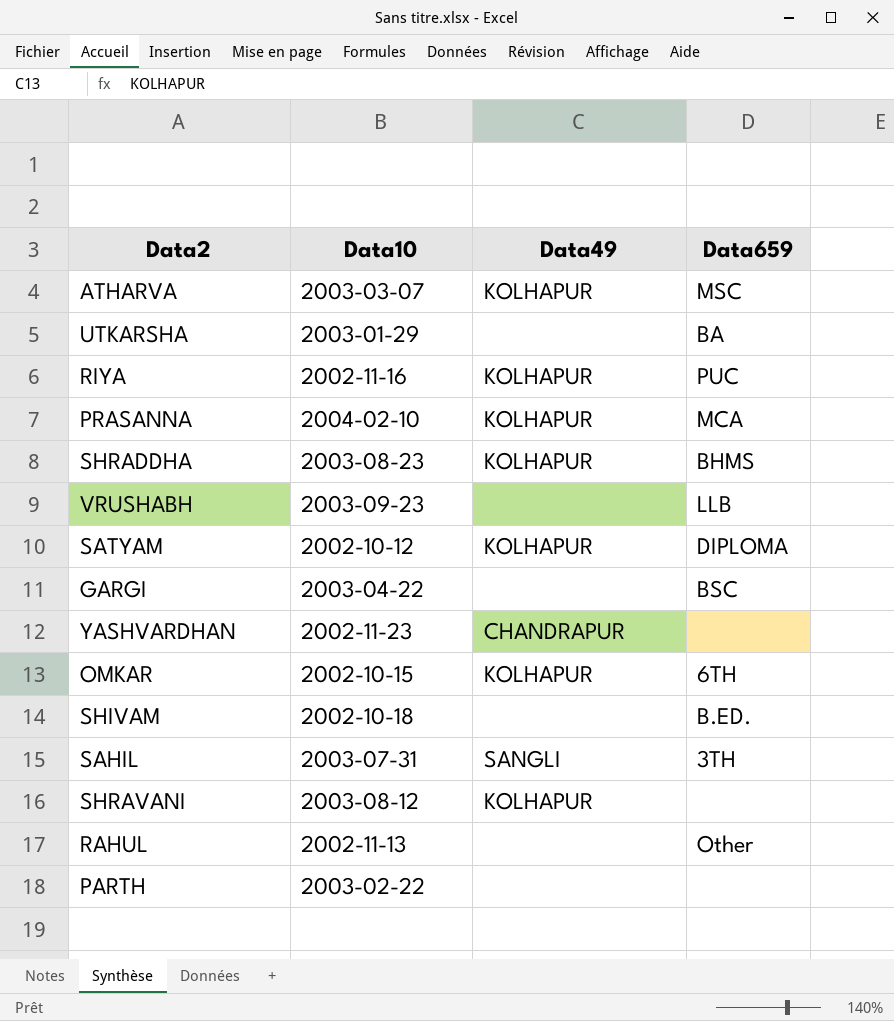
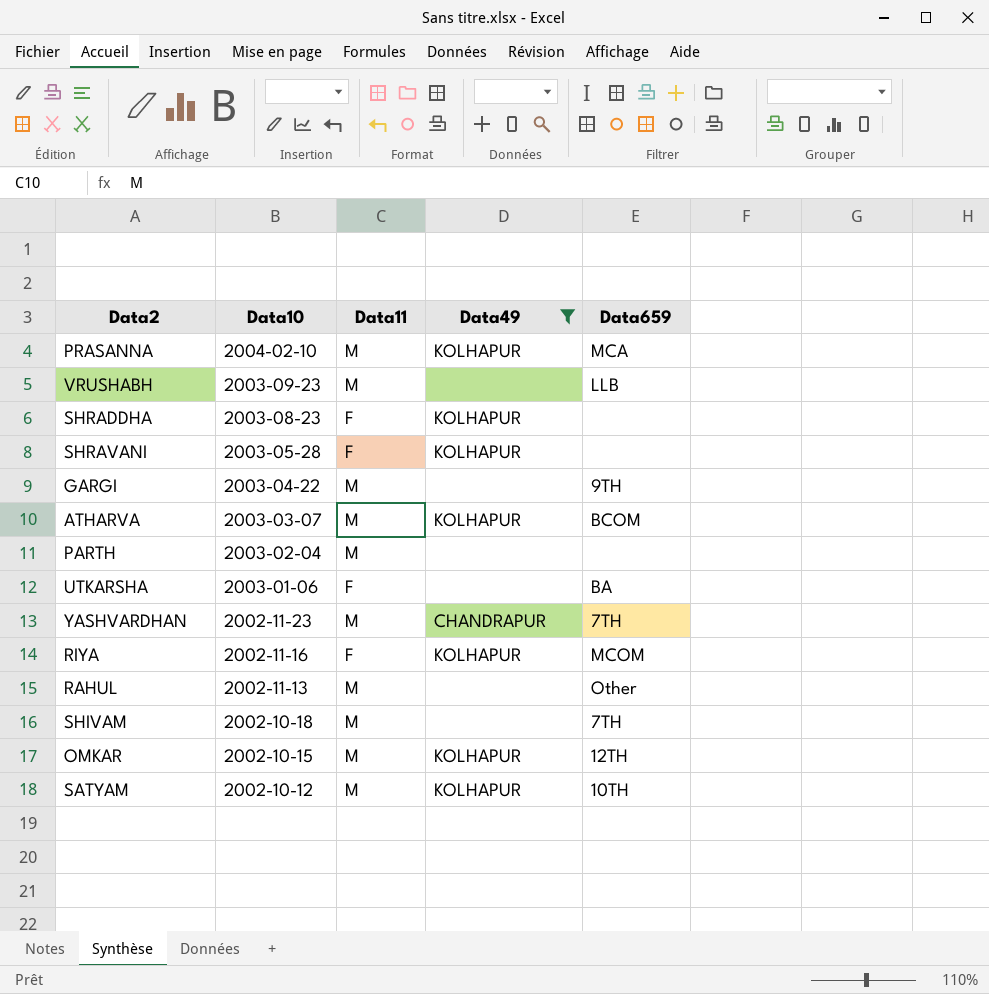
filter: none -> Data49 != SANGLI
row order: none -> Data10 descending
column Data11 | position: none -> 3
SHRADDHA | Data659: BHMS -> none
SHRAVANI | Data10: 2003-08-12 -> 2003-05-28
GARGI | Data659: BSC -> 9TH
ATHARVA | Data659: MSC -> BCOM
PARTH | Data10: 2003-02-22 -> 2003-02-04
UTKARSHA | Data10: 2003-01-29 -> 2003-01-06
YASHVARDHAN | Data659: none -> 7TH
RIYA | Data659: PUC -> MCOM
SHIVAM | Data659: B.ED. -> 7TH
OMKAR | Data659: 6TH -> 12TH
SATYAM | Data659: DIPLOMA -> 10TH

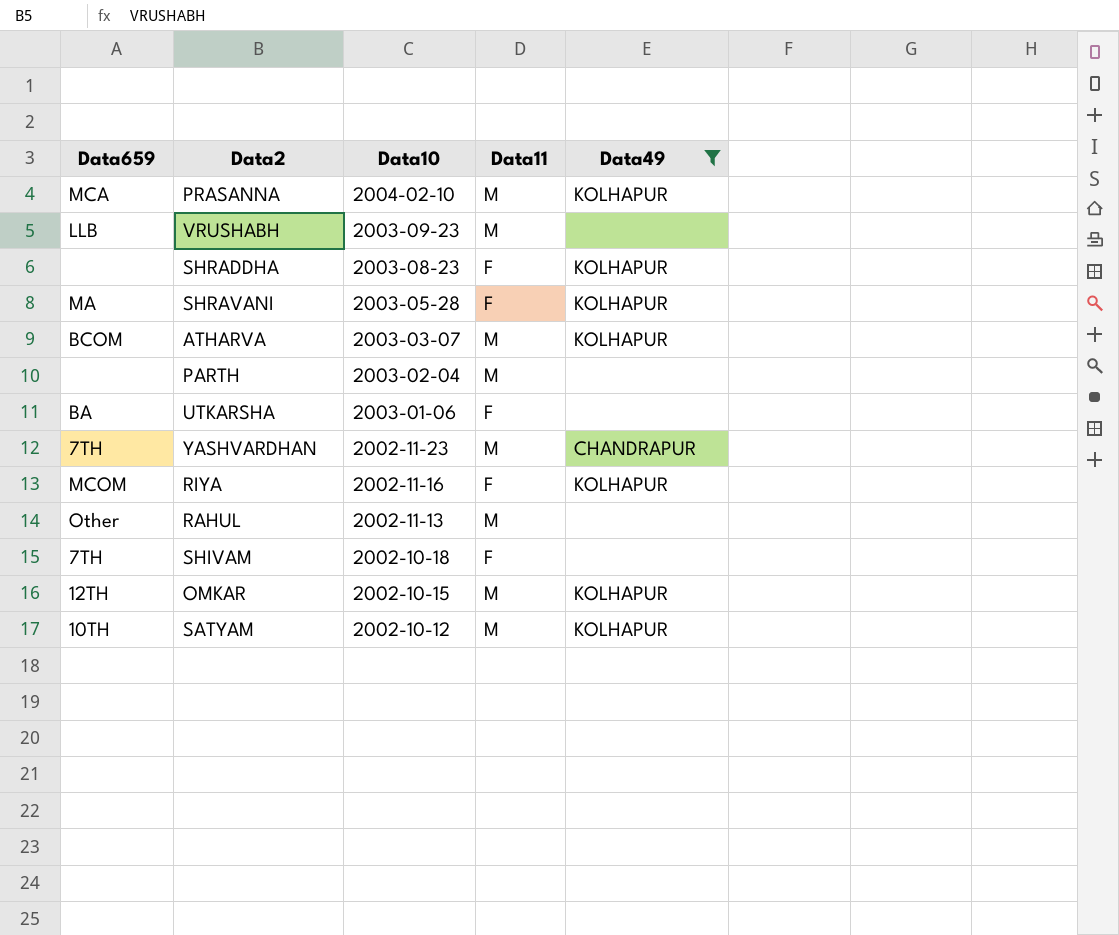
column Data659 | position: 5 -> 1
row GARGI: 2003-04-22 | M | none | 9TH -> none
SHRAVANI | Data659: none -> MA
SHIVAM | Data11: M -> F

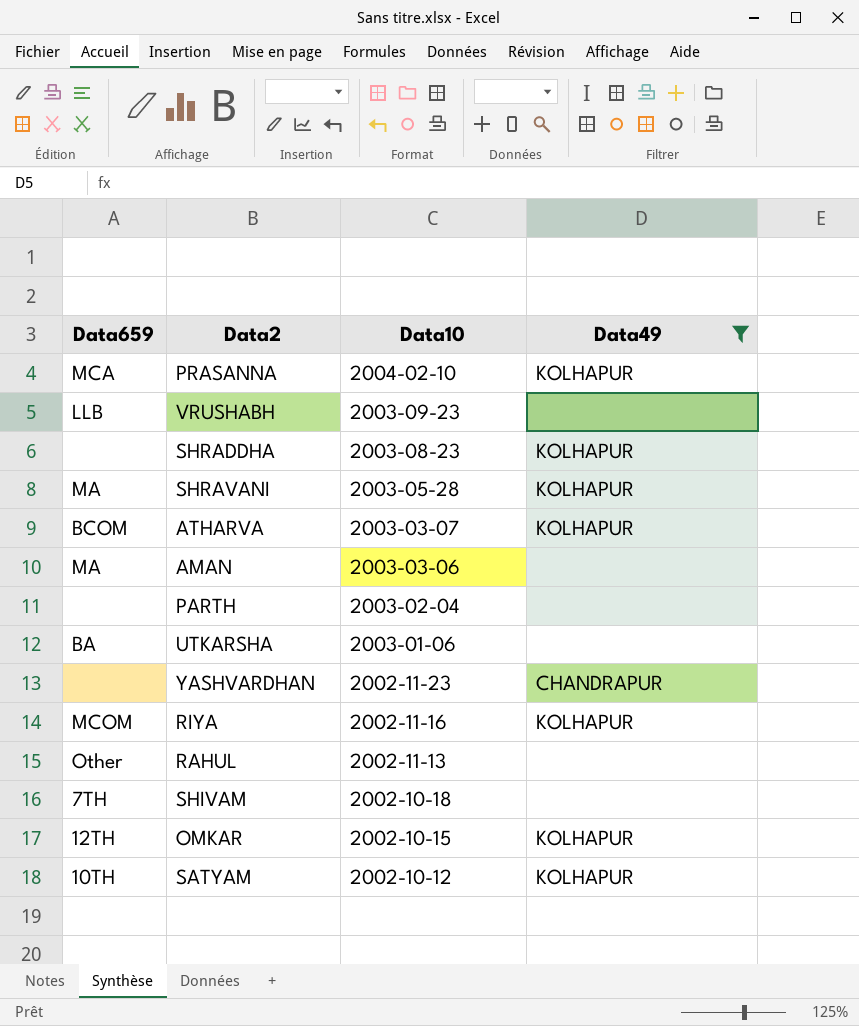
column Data11 | position: 4 -> none
row AMAN: none -> MA | 2003-03-06 | none
YASHVARDHAN | Data659: 7TH -> none

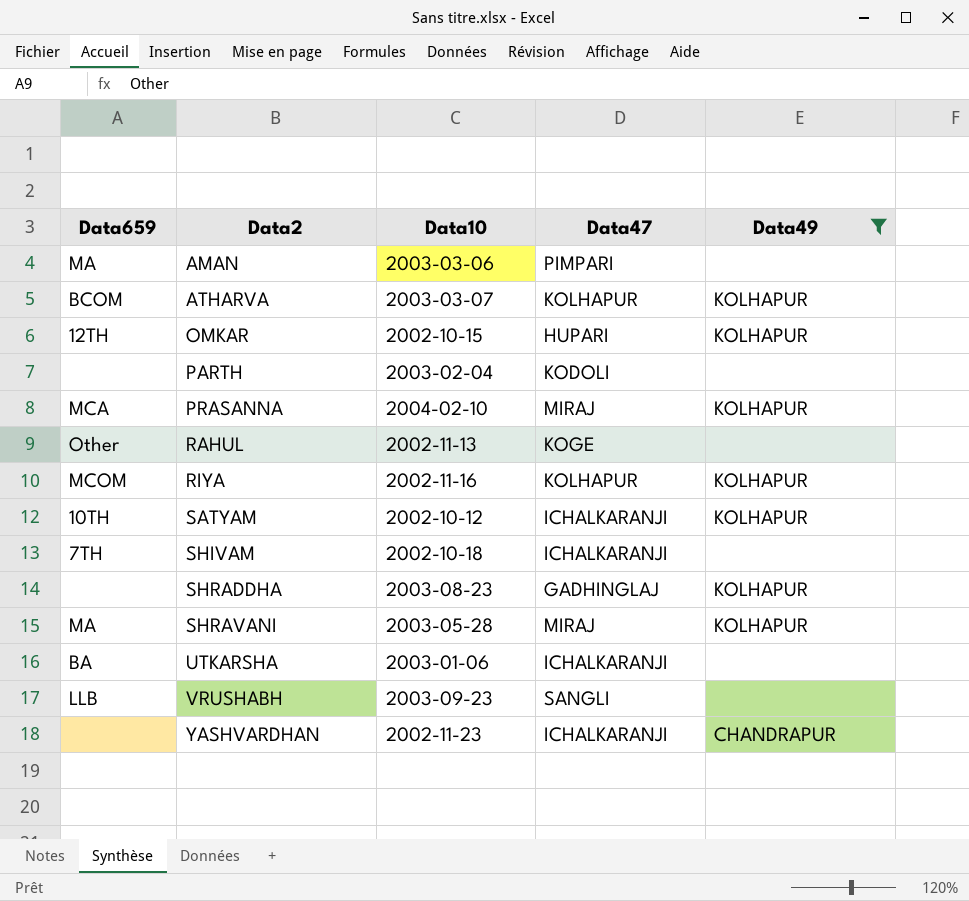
row order: Data10 descending -> Data2 ascending
column Data47 | position: none -> 4

